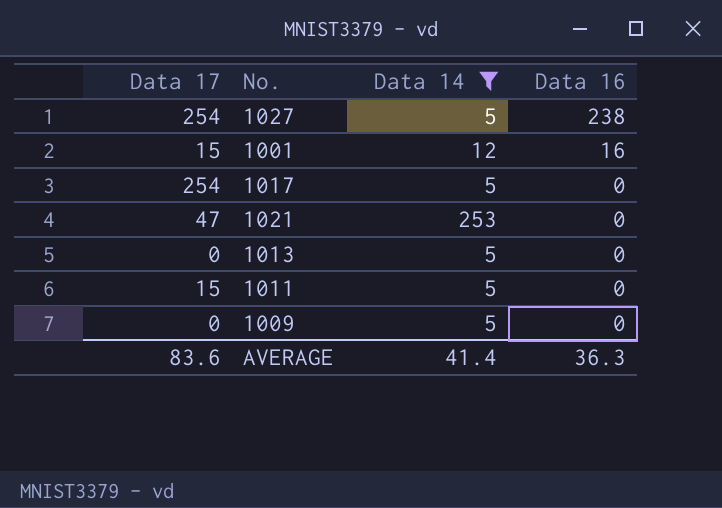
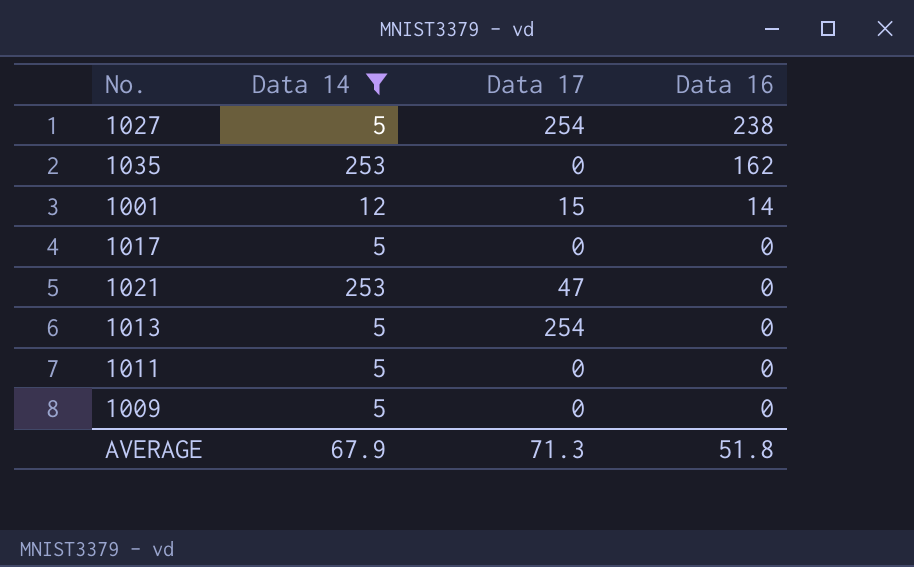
column Data 17 | position: 1 -> 3
row 1035: none -> 253 | 0 | 162
1001 | Data 16: 16 -> 14
1017 | Data 17: 254 -> 0
1013 | Data 17: 0 -> 254
1011 | Data 17: 15 -> 0
AVERAGE | Data 14: 41.4 -> 67.9
AVERAGE | Data 17: 83.6 -> 71.3
AVERAGE | Data 16: 36.3 -> 51.8

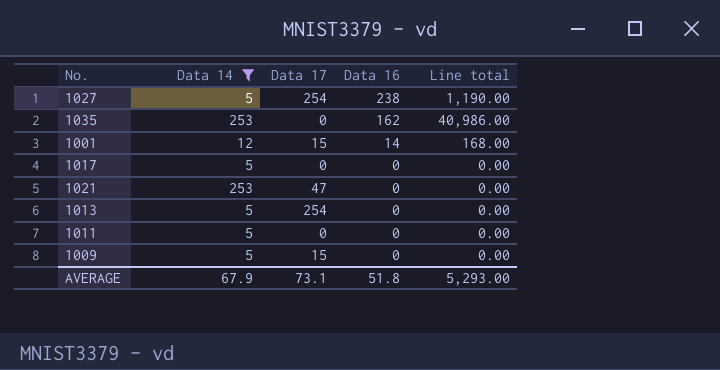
column Line total | formula: none -> [Data 14] * [Data 16]
1009 | Data 17: 0 -> 15
AVERAGE | Data 17: 71.3 -> 73.1

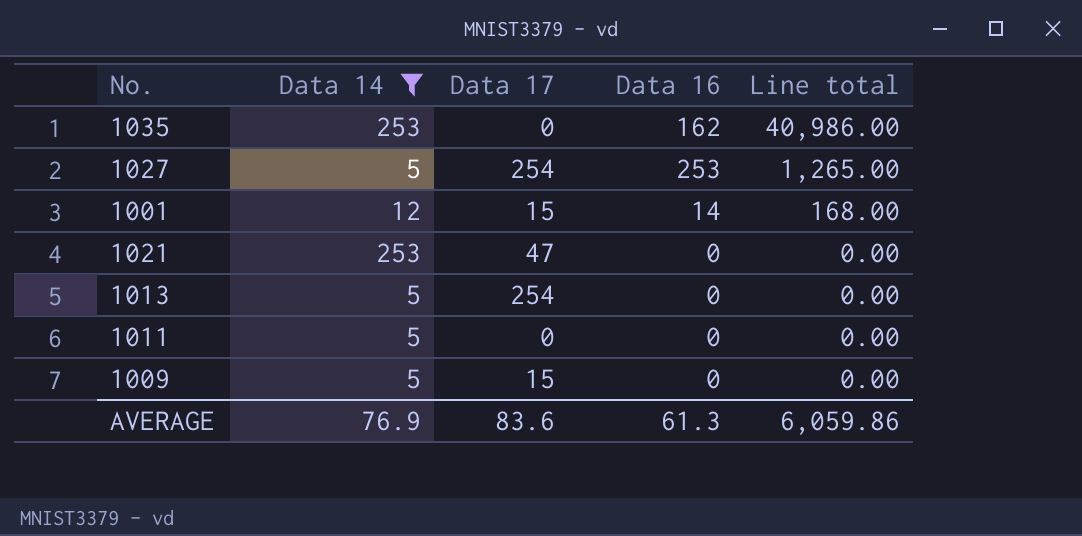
row order: Data 16 descending -> Line total descending
row 1017: 5 | 0 | 0 | 0.00 -> none
1027 | Data 16: 238 -> 253
1027 | Line total: 1,190.00 -> 1,265.00
AVERAGE | Data 14: 67.9 -> 76.9
AVERAGE | Data 17: 73.1 -> 83.6
AVERAGE | Data 16: 51.8 -> 61.3
AVERAGE | Line total: 5,293.00 -> 6,059.86

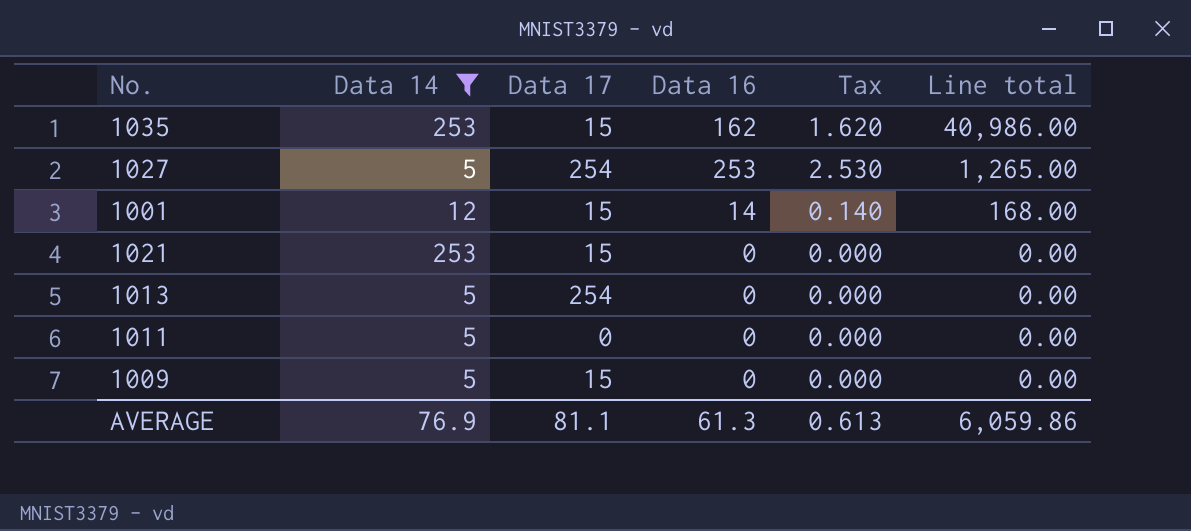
column Tax | formula: none -> [Data 16] * 0.01
1035 | Data 17: 0 -> 15
1021 | Data 17: 47 -> 15
AVERAGE | Data 17: 83.6 -> 81.1

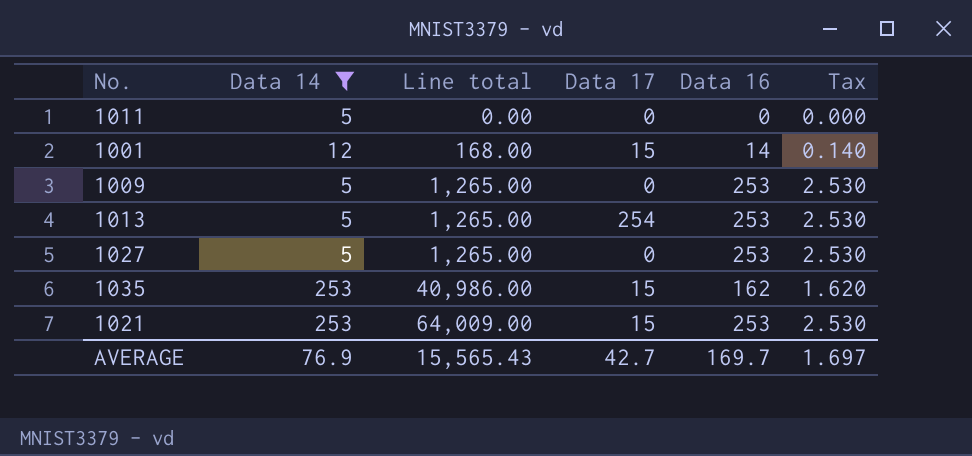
row order: Line total descending -> Line total ascending
column Line total | position: 6 -> 3
1009 | Line total: 0.00 -> 1,265.00
1009 | Data 17: 15 -> 0
1009 | Data 16: 0 -> 253
1009 | Tax: 0.000 -> 2.530
1013 | Line total: 0.00 -> 1,265.00
1013 | Data 16: 0 -> 253
1013 | Tax: 0.000 -> 2.530
1027 | Data 17: 254 -> 0
1021 | Line total: 0.00 -> 64,009.00
1021 | Data 16: 0 -> 253
1021 | Tax: 0.000 -> 2.530
AVERAGE | Line total: 6,059.86 -> 15,565.43
AVERAGE | Data 17: 81.1 -> 42.7
AVERAGE | Data 16: 61.3 -> 169.7
AVERAGE | Tax: 0.613 -> 1.697

